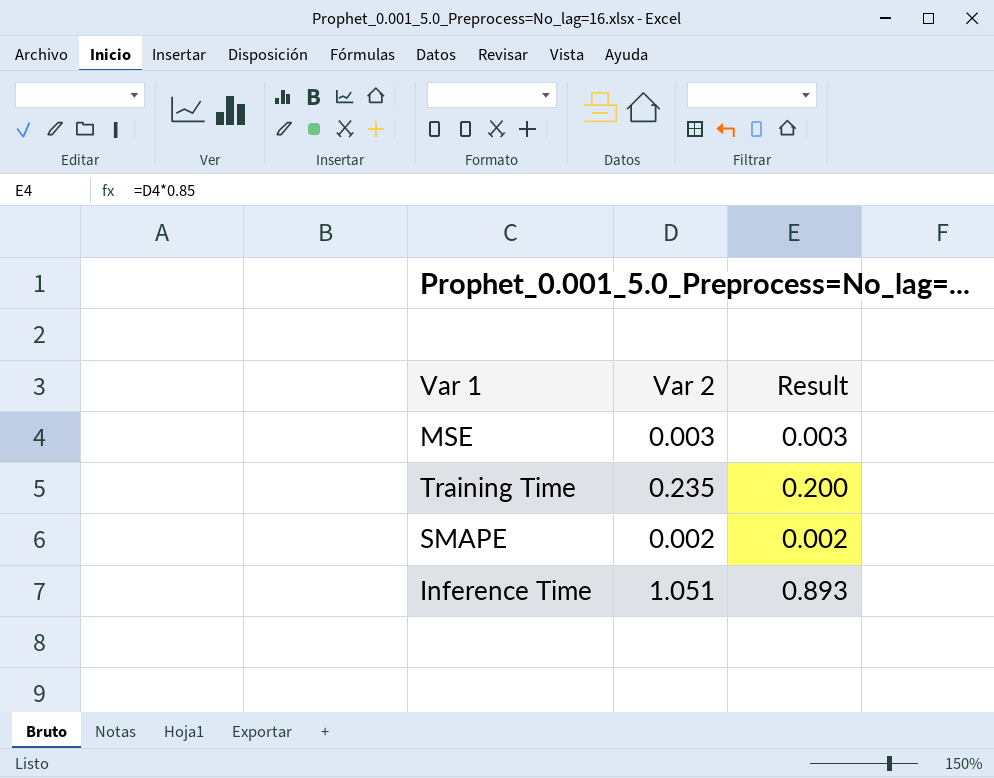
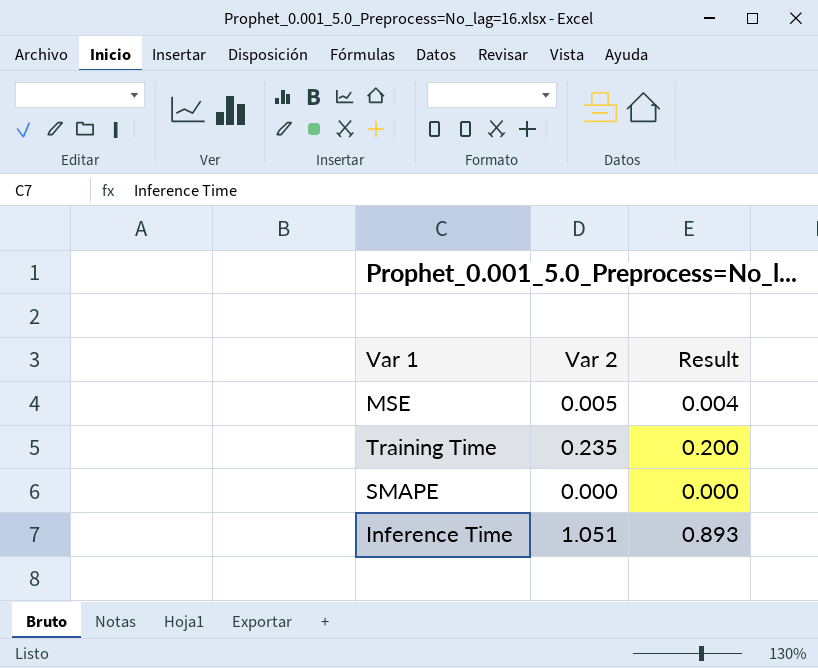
MSE | Var 2: 0.003 -> 0.005
MSE | Result: 0.003 -> 0.004
SMAPE | Var 2: 0.002 -> 0.000
SMAPE | Result: 0.002 -> 0.000

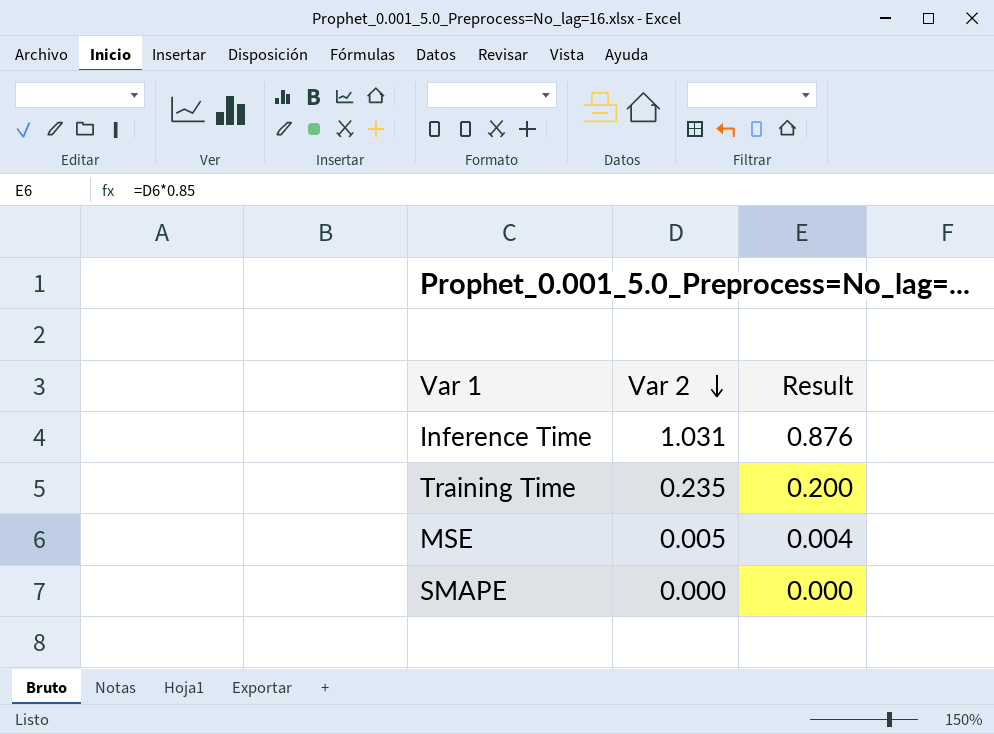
row order: none -> Var 2 descending
Inference Time | Var 2: 1.051 -> 1.031
Inference Time | Result: 0.893 -> 0.876

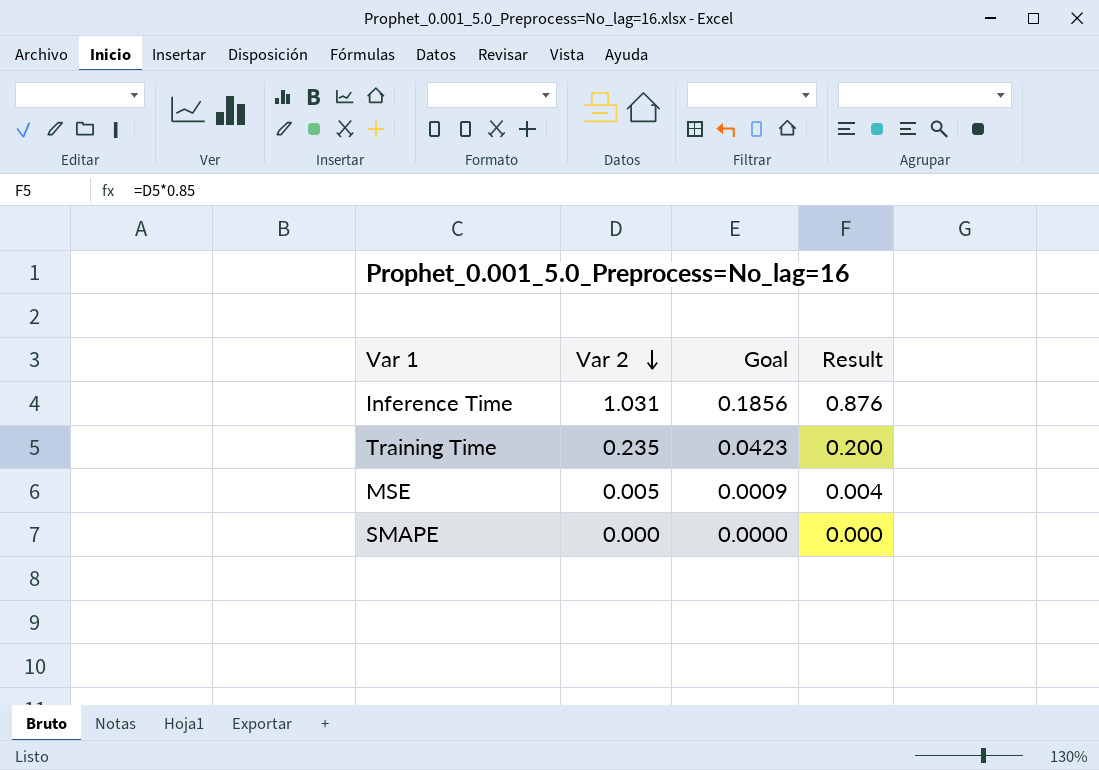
column Goal | formula: none -> [Var 2] * 0.18

